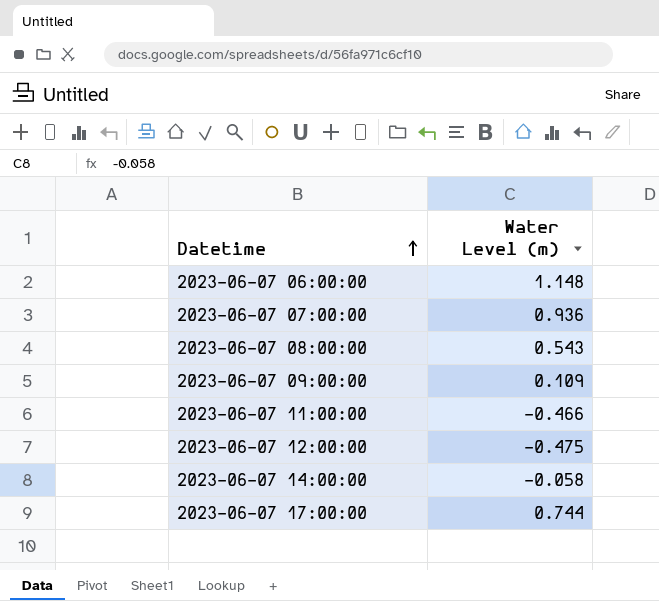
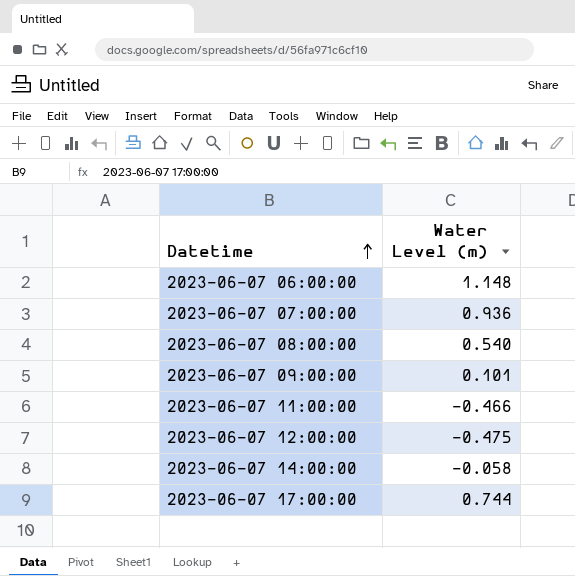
2023-06-07 08:00:00 | Water Level (m): 0.543 -> 0.540
2023-06-07 09:00:00 | Water Level (m): 0.109 -> 0.101

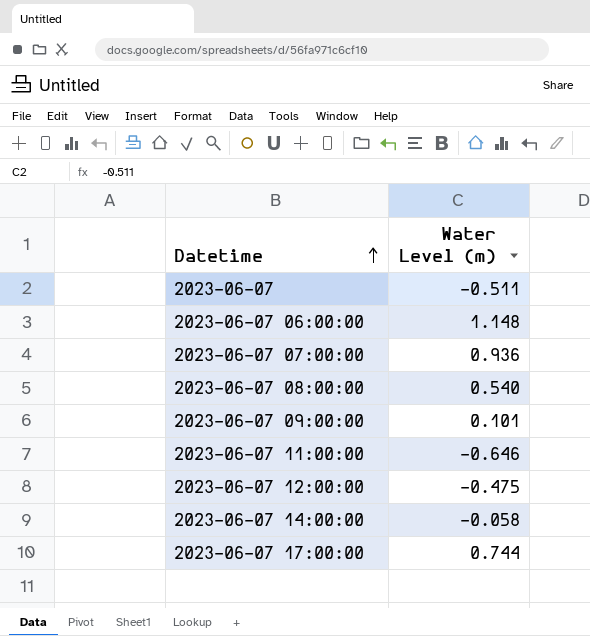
row 2023-06-07: none -> -0.511
2023-06-07 11:00:00 | Water Level (m): -0.466 -> -0.646

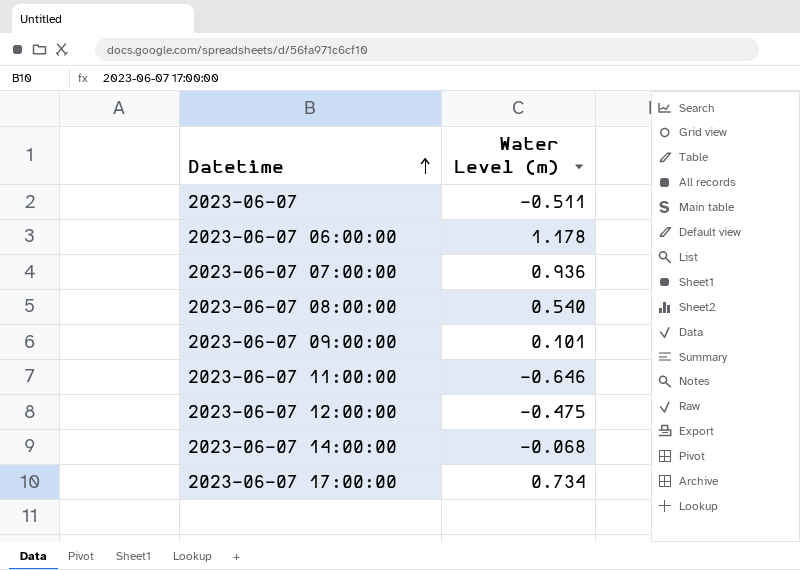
2023-06-07 06:00:00 | Water Level (m): 1.148 -> 1.178
2023-06-07 14:00:00 | Water Level (m): -0.058 -> -0.068
2023-06-07 17:00:00 | Water Level (m): 0.744 -> 0.734

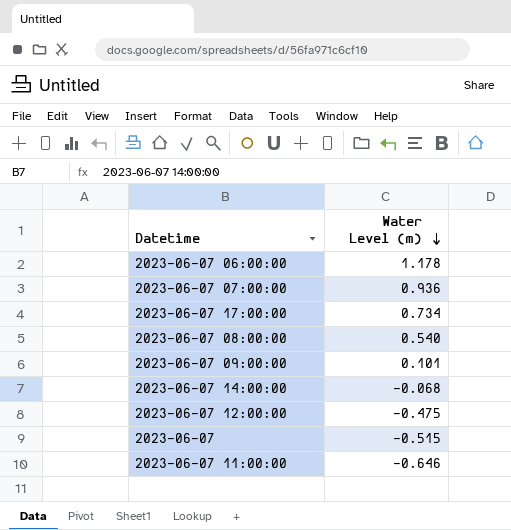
row order: Datetime ascending -> Water Level (m) descending
2023-06-07 | Water Level (m): -0.511 -> -0.515

